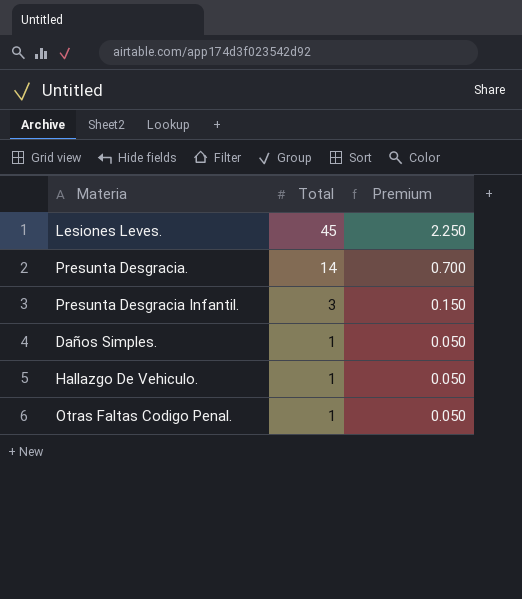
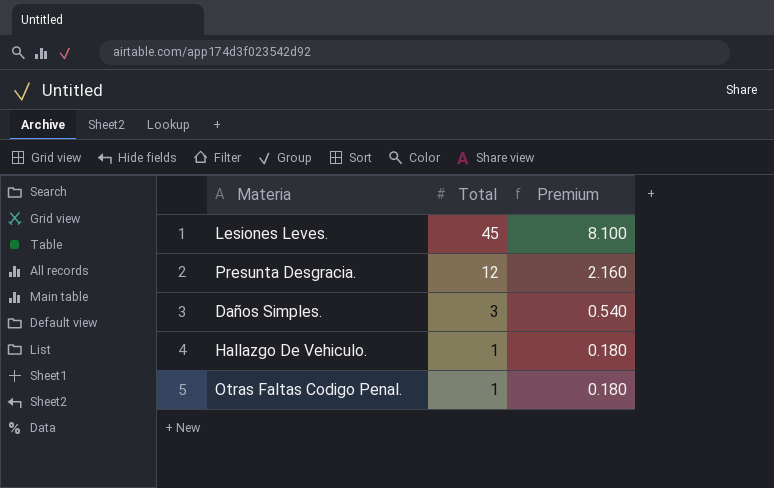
column Premium | formula: [Total] * 0.05 -> [Total] * 0.18
row Presunta Desgracia Infantil.: 3 | 0.150 -> none
Presunta Desgracia. | Total: 14 -> 12
Daños Simples. | Total: 1 -> 3

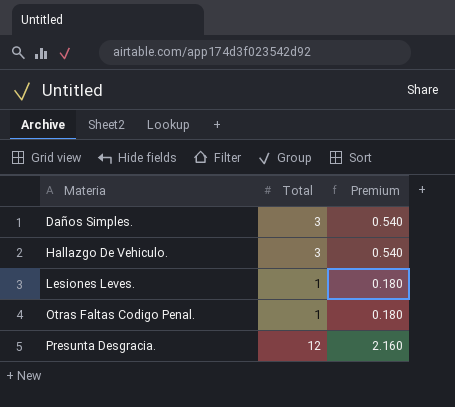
row order: Total descending -> Materia ascending
Hallazgo De Vehiculo. | Total: 1 -> 3
Hallazgo De Vehiculo. | Premium: 0.180 -> 0.540
Lesiones Leves. | Total: 45 -> 1
Lesiones Leves. | Premium: 8.100 -> 0.180

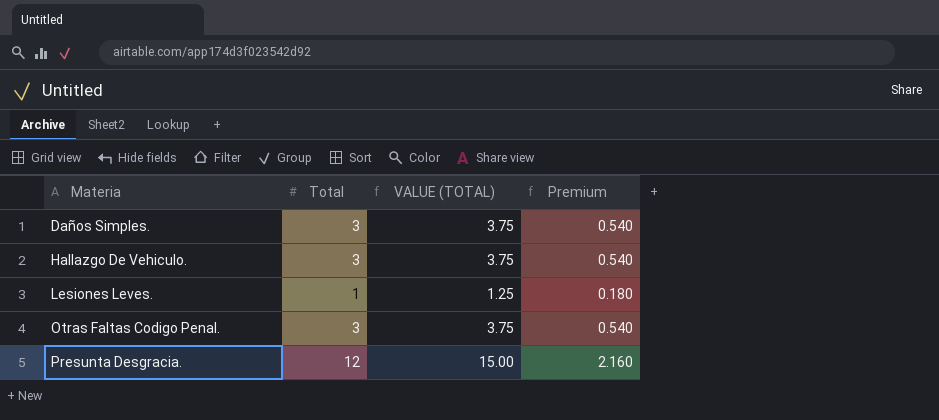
column VALUE (TOTAL) | formula: none -> [Total] * 1.25
Otras Faltas Codigo Penal. | Total: 1 -> 3
Otras Faltas Codigo Penal. | Premium: 0.180 -> 0.540

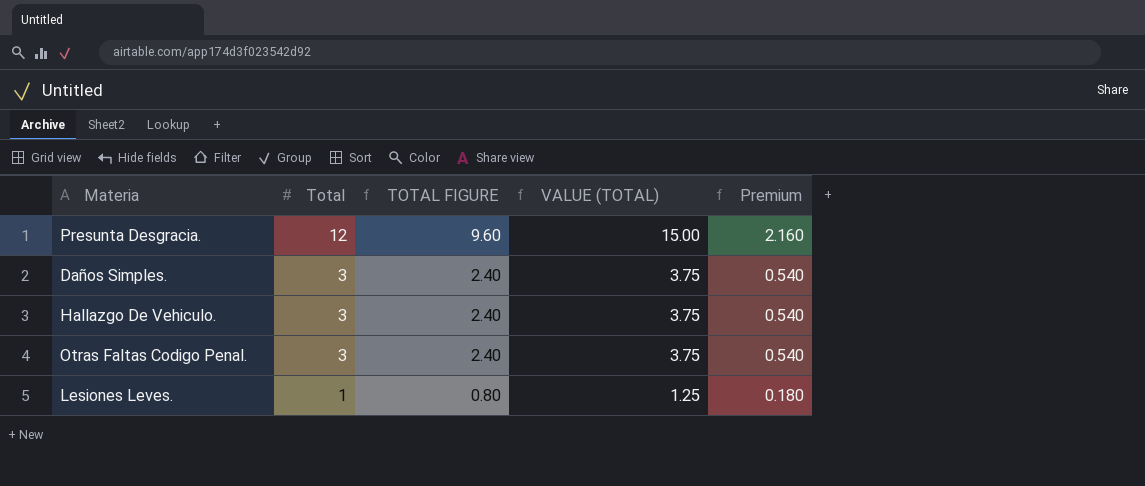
row order: Materia ascending -> Total descending
column TOTAL FIGURE | formula: none -> [Total] * 0.8

